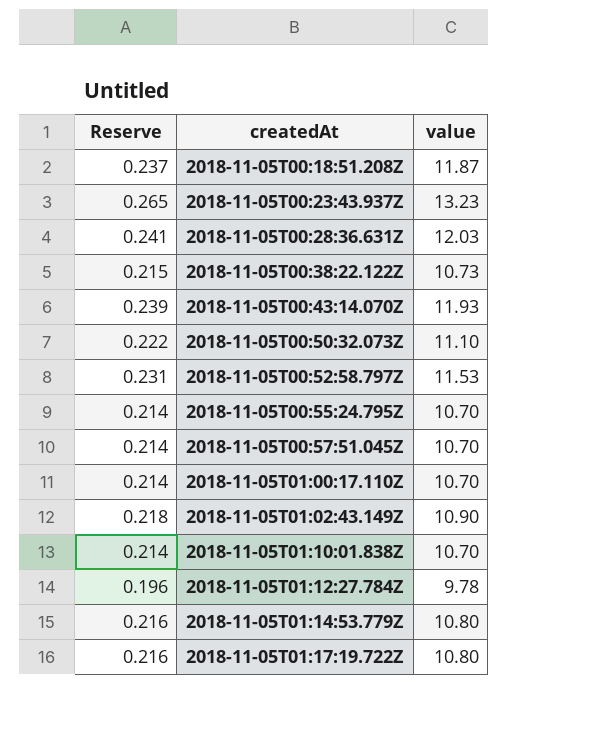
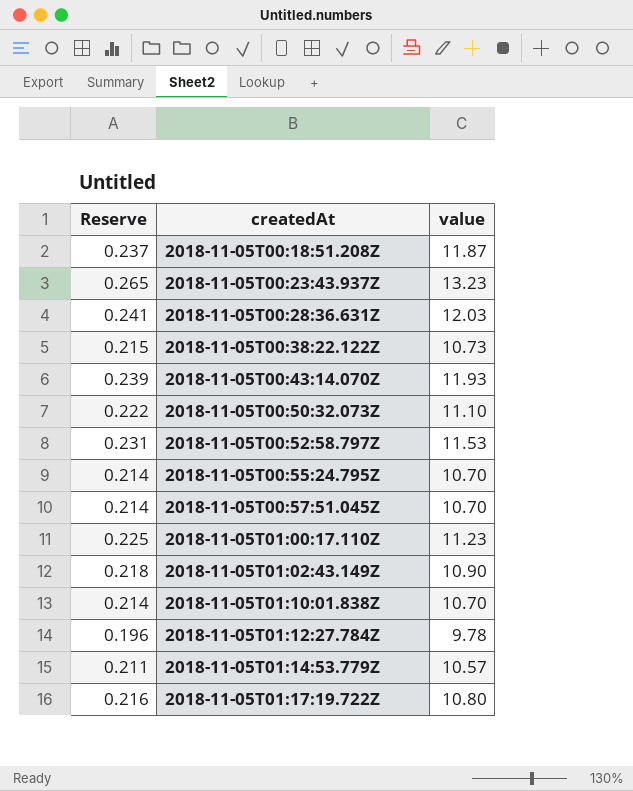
2018-11-05T01:00:17.110Z | Reserve: 0.214 -> 0.225
2018-11-05T01:00:17.110Z | value: 10.70 -> 11.23
2018-11-05T01:14:53.779Z | Reserve: 0.216 -> 0.211
2018-11-05T01:14:53.779Z | value: 10.80 -> 10.57

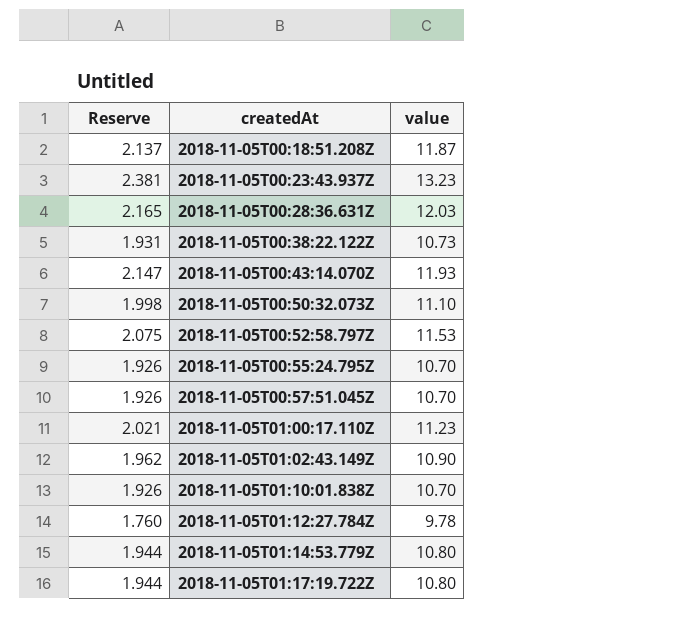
column Reserve | formula: [value] * 0.02 -> [value] * 0.18
2018-11-05T01:14:53.779Z | value: 10.57 -> 10.80

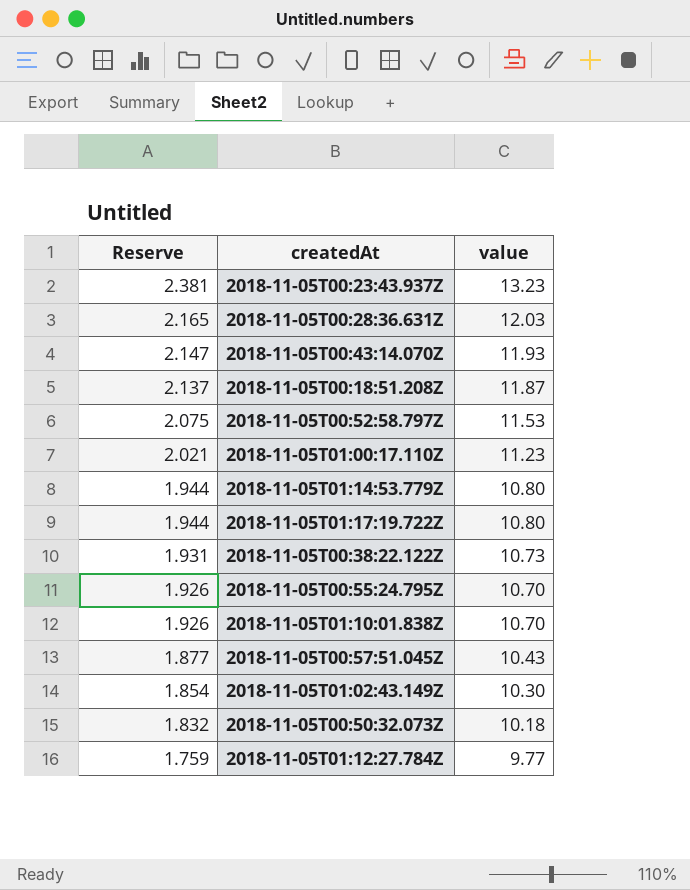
row order: createdAt ascending -> Reserve descending
2018-11-05T00:57:51.045Z | Reserve: 1.926 -> 1.877
2018-11-05T00:57:51.045Z | value: 10.70 -> 10.43
2018-11-05T01:02:43.149Z | Reserve: 1.962 -> 1.854
2018-11-05T01:02:43.149Z | value: 10.90 -> 10.30
2018-11-05T00:50:32.073Z | Reserve: 1.998 -> 1.832
2018-11-05T00:50:32.073Z | value: 11.10 -> 10.18
2018-11-05T01:12:27.784Z | Reserve: 1.760 -> 1.759
2018-11-05T01:12:27.784Z | value: 9.78 -> 9.77

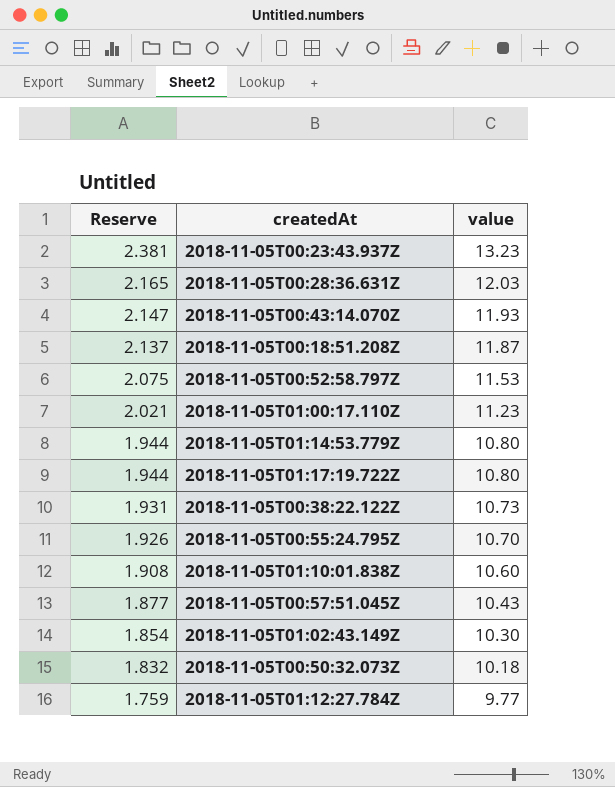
2018-11-05T01:10:01.838Z | Reserve: 1.926 -> 1.908
2018-11-05T01:10:01.838Z | value: 10.70 -> 10.60

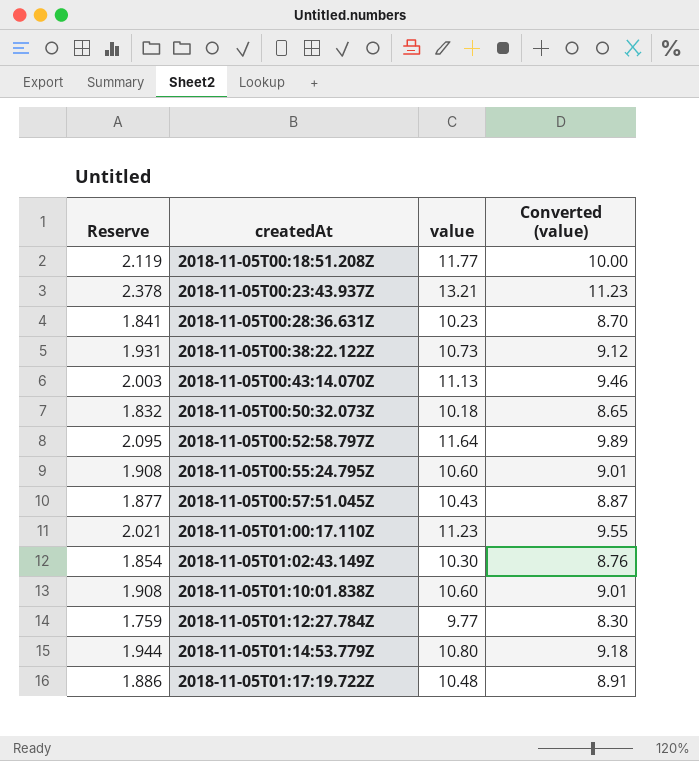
row order: Reserve descending -> createdAt ascending
column Converted (value) | formula: none -> [value] * 0.85
2018-11-05T00:18:51.208Z | Reserve: 2.137 -> 2.119
2018-11-05T00:18:51.208Z | value: 11.87 -> 11.77
2018-11-05T00:23:43.937Z | Reserve: 2.381 -> 2.378
2018-11-05T00:23:43.937Z | value: 13.23 -> 13.21
2018-11-05T00:28:36.631Z | Reserve: 2.165 -> 1.841
2018-11-05T00:28:36.631Z | value: 12.03 -> 10.23
2018-11-05T00:43:14.070Z | Reserve: 2.147 -> 2.003
2018-11-05T00:43:14.070Z | value: 11.93 -> 11.13
2018-11-05T00:52:58.797Z | Reserve: 2.075 -> 2.095
2018-11-05T00:52:58.797Z | value: 11.53 -> 11.64
2018-11-05T00:55:24.795Z | Reserve: 1.926 -> 1.908
2018-11-05T00:55:24.795Z | value: 10.70 -> 10.60
2018-11-05T01:17:19.722Z | Reserve: 1.944 -> 1.886
2018-11-05T01:17:19.722Z | value: 10.80 -> 10.48

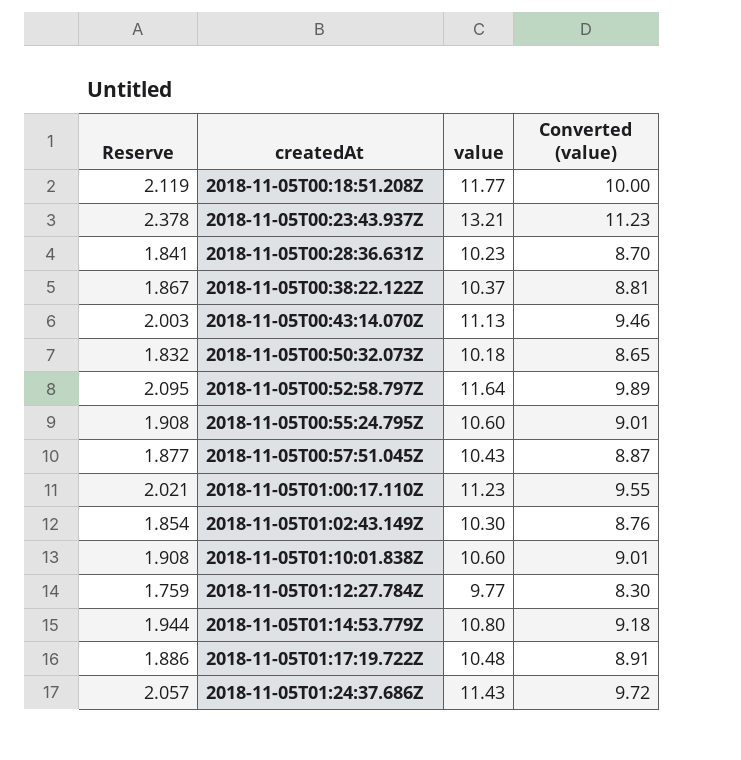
2018-11-05T00:38:22.122Z | Reserve: 1.931 -> 1.867
2018-11-05T00:38:22.122Z | value: 10.73 -> 10.37
2018-11-05T00:38:22.122Z | Converted (value): 9.12 -> 8.81
row 2018-11-05T01:24:37.686Z: none -> 2.057 | 11.43 | 9.72

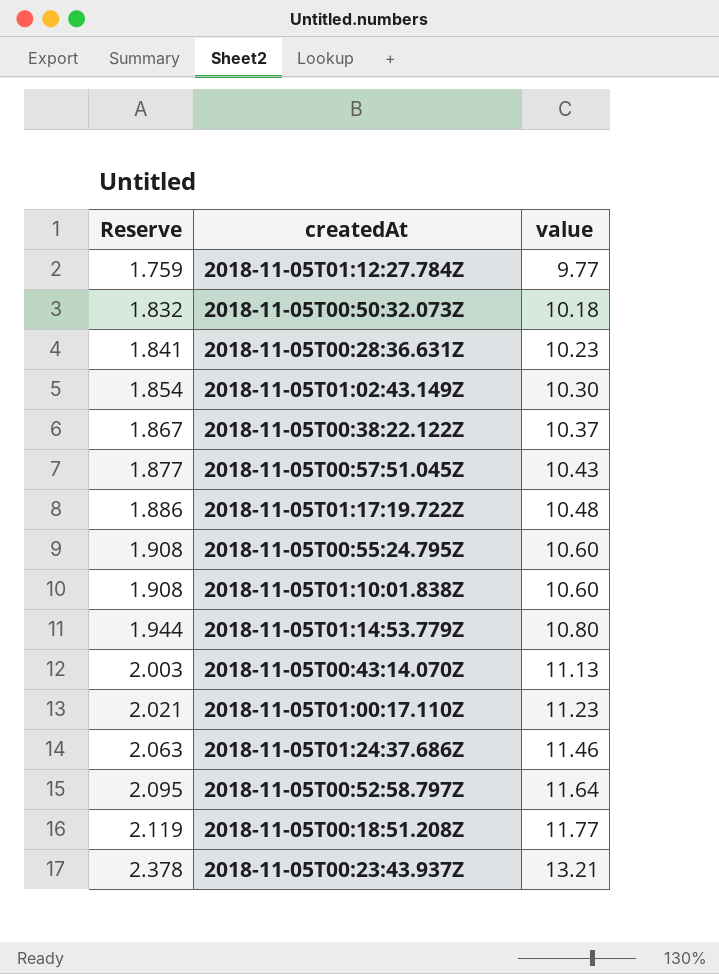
row order: createdAt ascending -> Reserve ascending
column Converted (value) | formula: [value] * 0.85 -> none
2018-11-05T01:24:37.686Z | Reserve: 2.057 -> 2.063
2018-11-05T01:24:37.686Z | value: 11.43 -> 11.46

